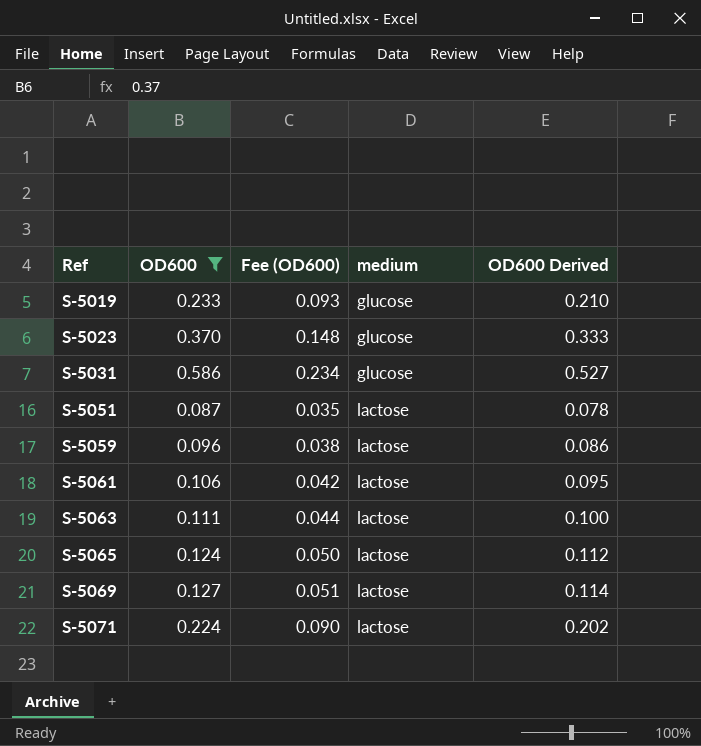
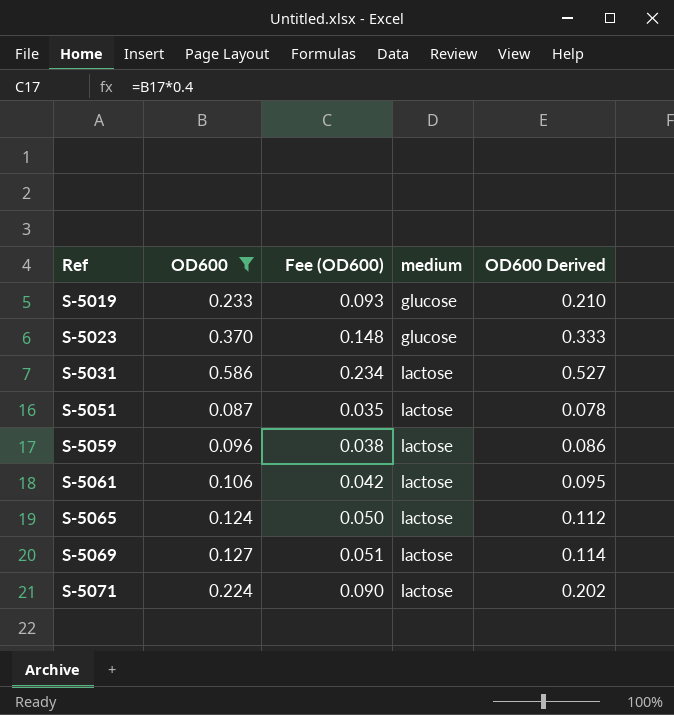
row S-5063: 0.111 | 0.044 | lactose | 0.100 -> none
S-5031 | medium: glucose -> lactose

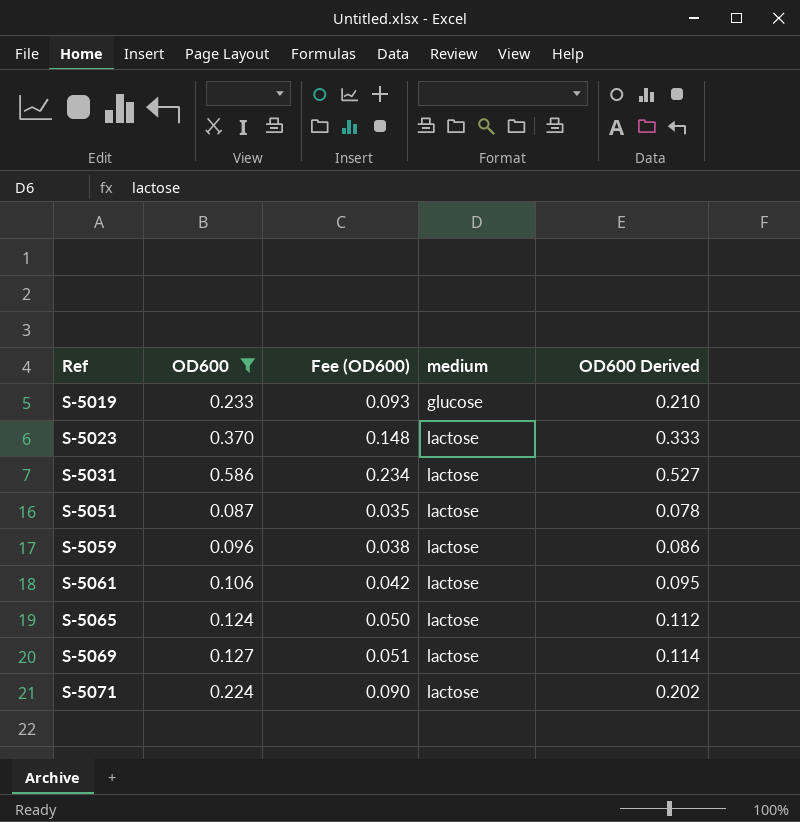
S-5023 | medium: glucose -> lactose

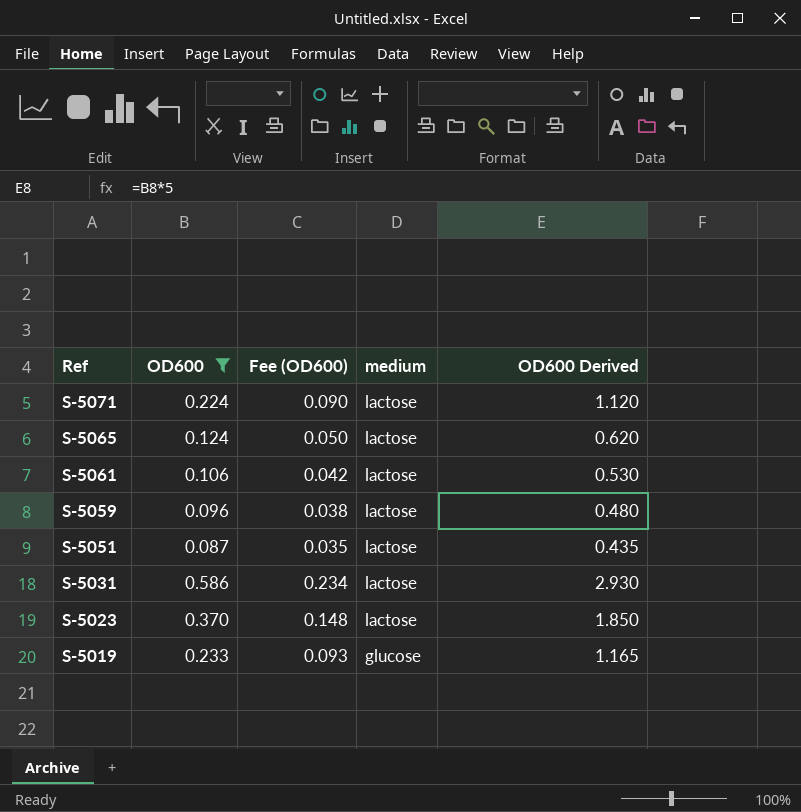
row order: Ref ascending -> Ref descending
column OD600 Derived | formula: [OD600] * 0.9 -> [OD600] * 5
row S-5069: 0.127 | 0.051 | lactose | 0.114 -> none

